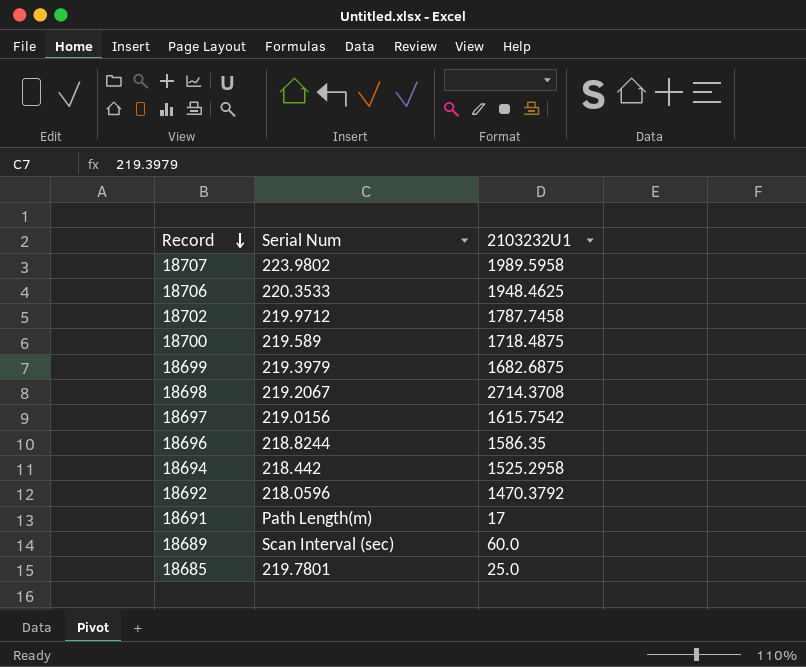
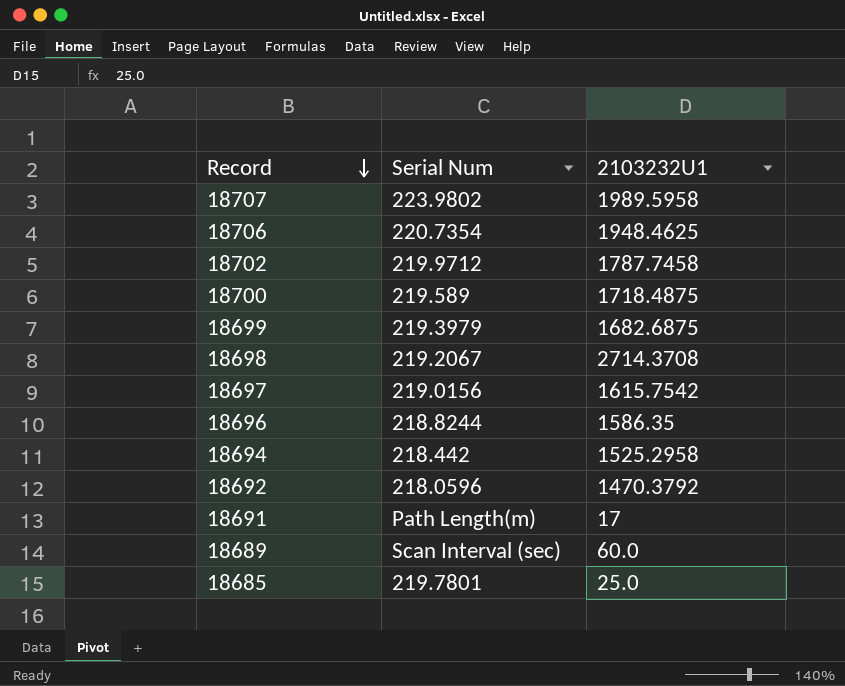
18706 | Serial Num: 220.3533 -> 220.7354

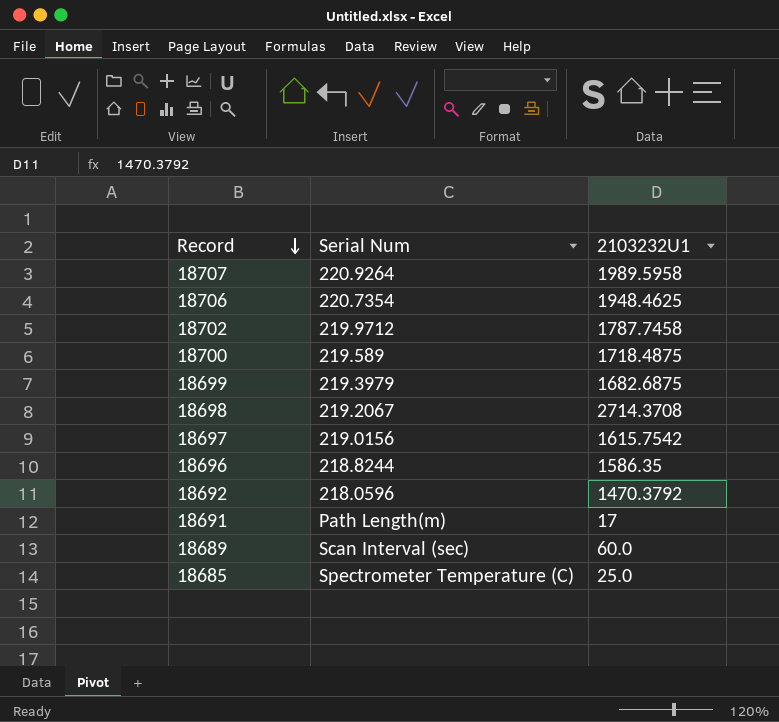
row 18694: 218.442 | 1525.2958 -> none
18707 | Serial Num: 223.9802 -> 220.9264
18685 | Serial Num: 219.7801 -> Spectrometer Temperature (C)

